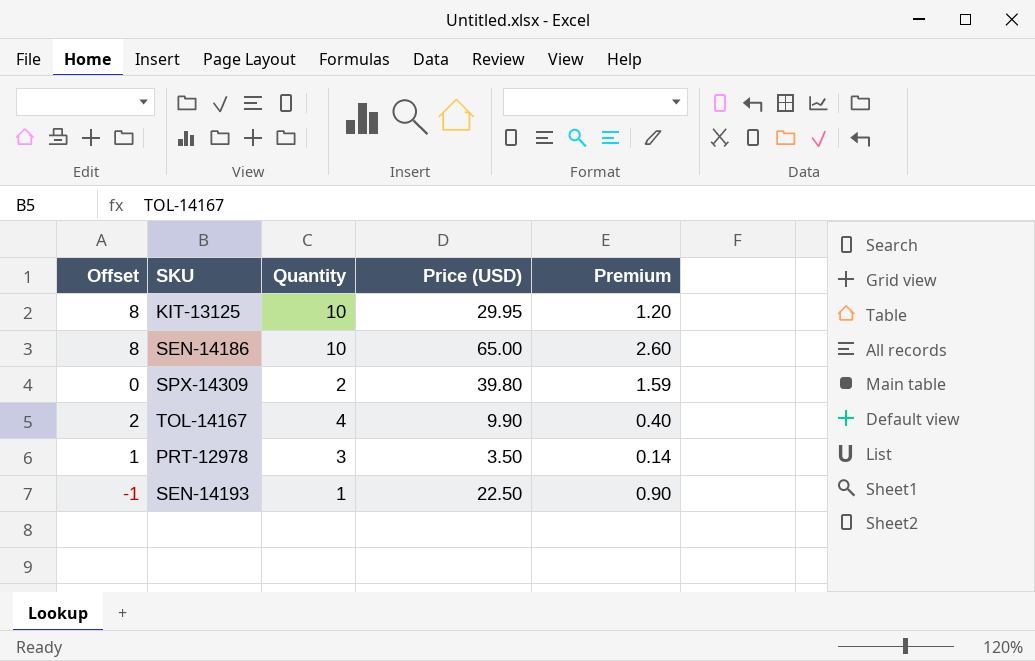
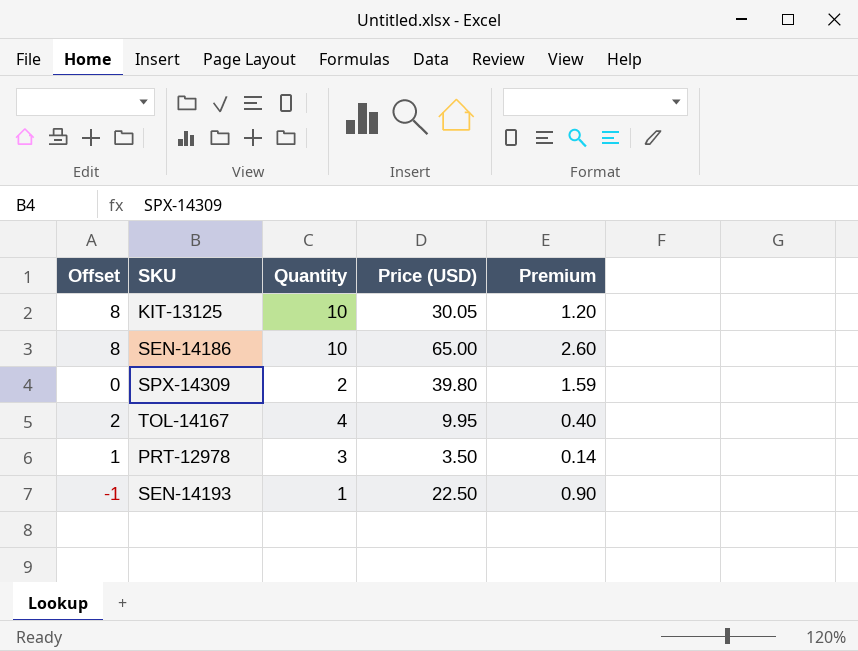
KIT-13125 | Price (USD): 29.95 -> 30.05
TOL-14167 | Price (USD): 9.90 -> 9.95

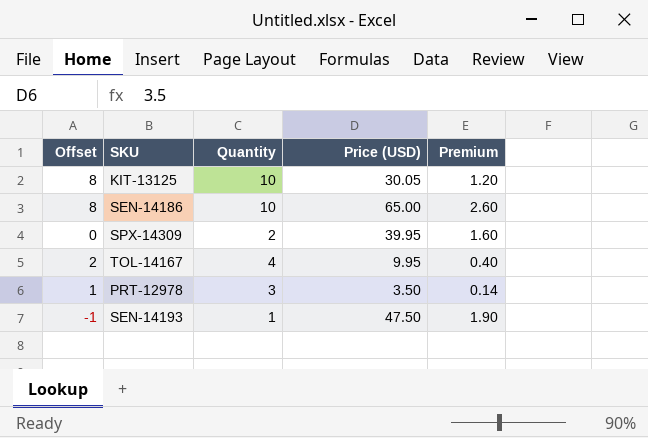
SPX-14309 | Price (USD): 39.80 -> 39.95
SPX-14309 | Premium: 1.59 -> 1.60
SEN-14193 | Price (USD): 22.50 -> 47.50
SEN-14193 | Premium: 0.90 -> 1.90

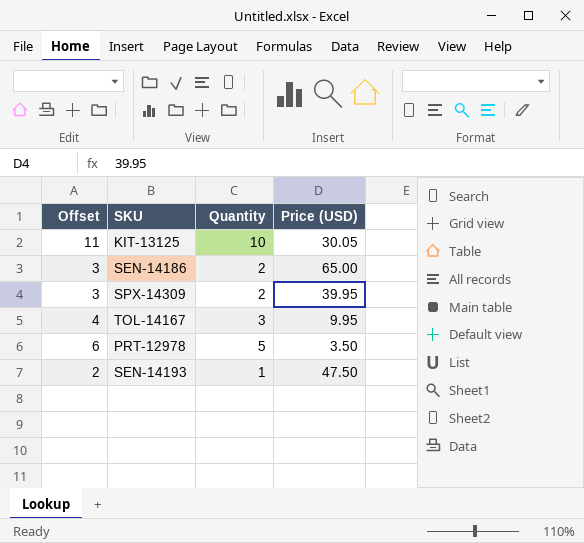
column Premium | formula: [Price (USD)] * 0.04 -> none
column Offset | formula: [Quantity] - 2 -> [Quantity] + 1
SEN-14186 | Quantity: 10 -> 2
TOL-14167 | Quantity: 4 -> 3
PRT-12978 | Quantity: 3 -> 5

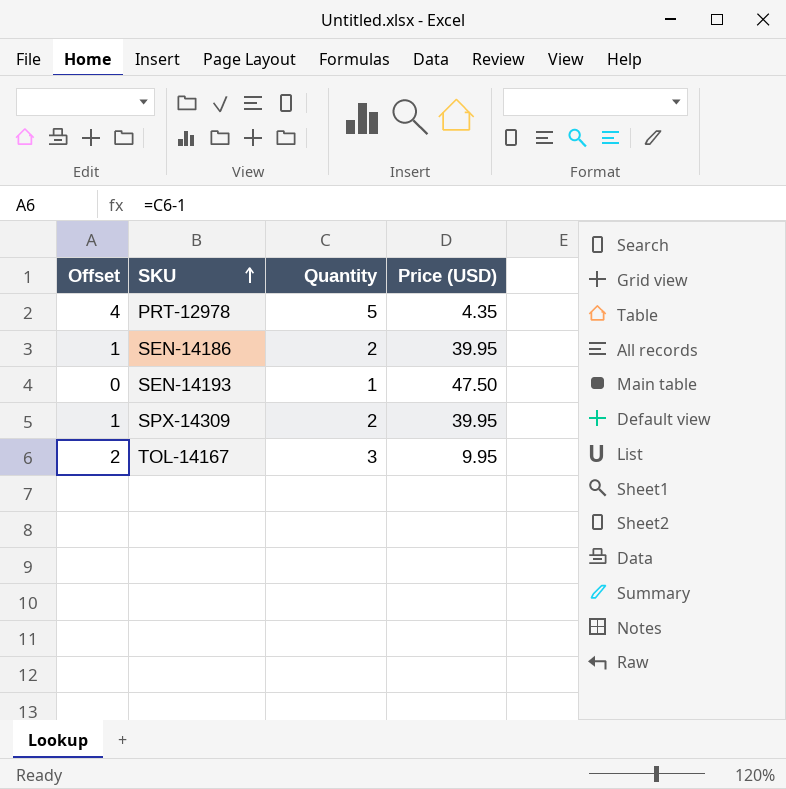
row order: none -> SKU ascending
column Offset | formula: [Quantity] + 1 -> [Quantity] - 1
row KIT-13125: 11 | 10 | 30.05 -> none
PRT-12978 | Price (USD): 3.50 -> 4.35
SEN-14186 | Price (USD): 65.00 -> 39.95

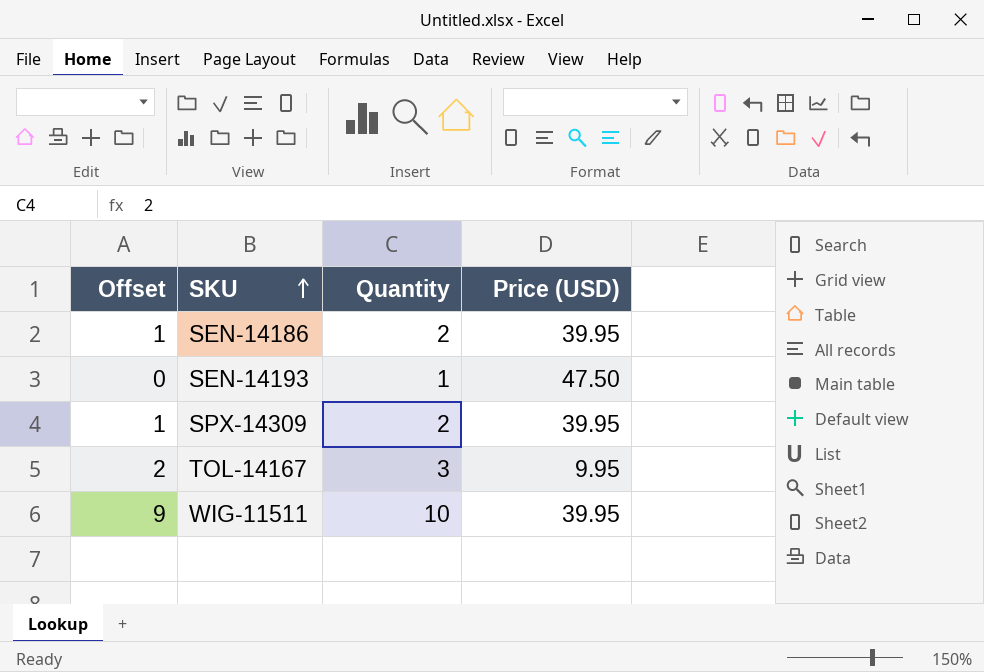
row PRT-12978: 4 | 5 | 4.35 -> none
row WIG-11511: none -> 9 | 10 | 39.95

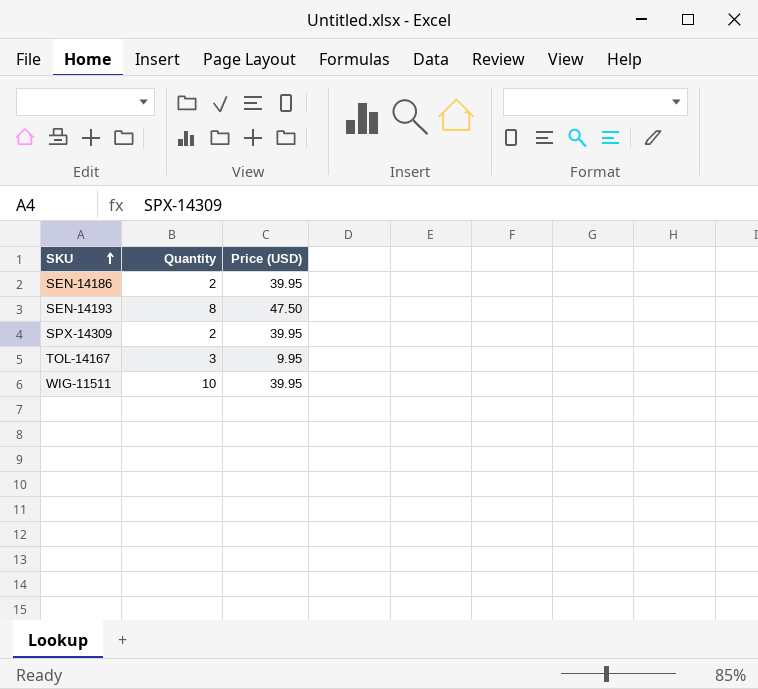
column Offset | formula: [Quantity] - 1 -> none
SEN-14193 | Quantity: 1 -> 8

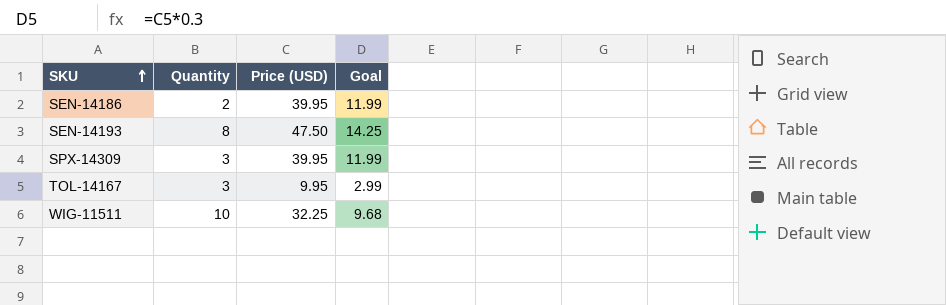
column Goal | formula: none -> [Price (USD)] * 0.3
SPX-14309 | Quantity: 2 -> 3
WIG-11511 | Price (USD): 39.95 -> 32.25

